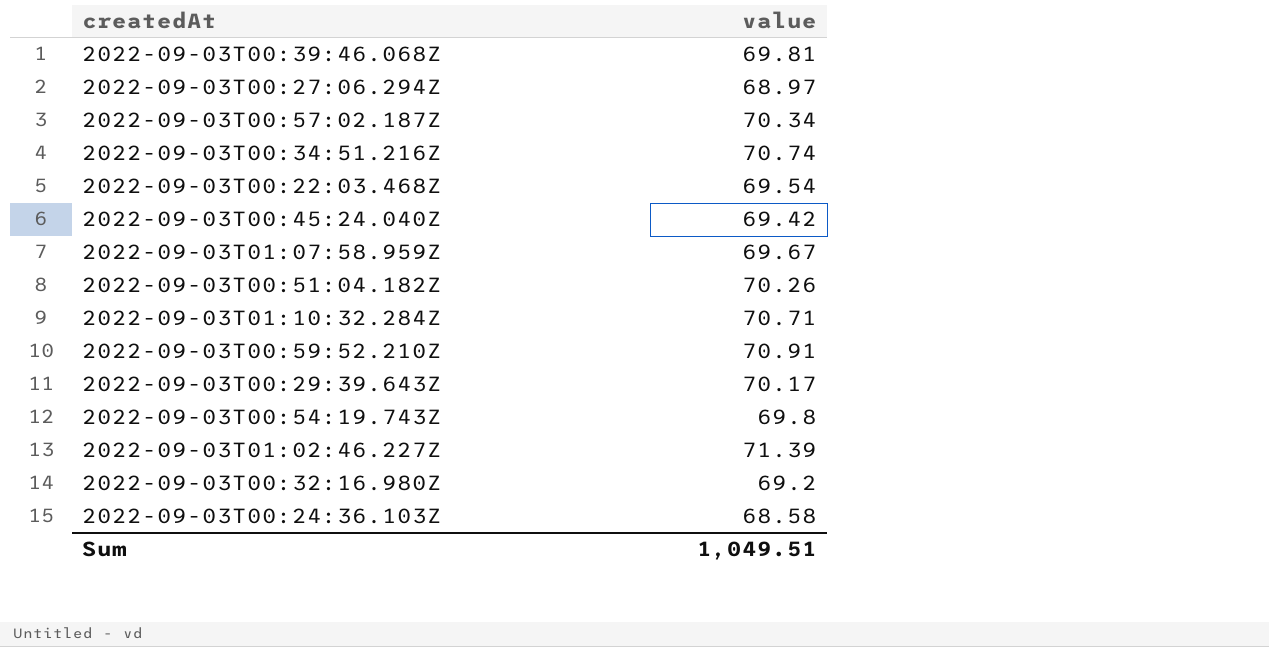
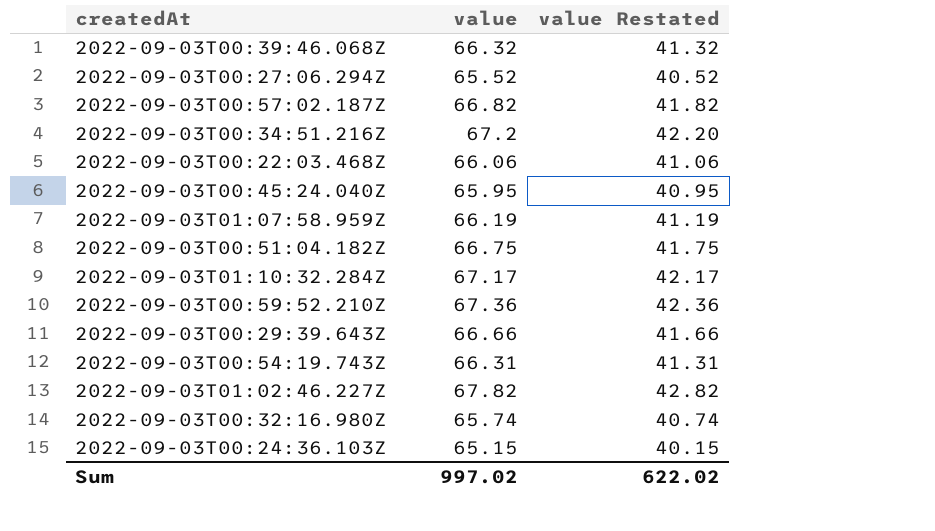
column value Restated | formula: none -> [value] - 25
2022-09-03T00:39:46.068Z | value: 69.81 -> 66.32
2022-09-03T00:27:06.294Z | value: 68.97 -> 65.52
2022-09-03T00:57:02.187Z | value: 70.34 -> 66.82
2022-09-03T00:34:51.216Z | value: 70.74 -> 67.2
2022-09-03T00:22:03.468Z | value: 69.54 -> 66.06
2022-09-03T00:45:24.040Z | value: 69.42 -> 65.95
2022-09-03T01:07:58.959Z | value: 69.67 -> 66.19
2022-09-03T00:51:04.182Z | value: 70.26 -> 66.75
2022-09-03T01:10:32.284Z | value: 70.71 -> 67.17
2022-09-03T00:59:52.210Z | value: 70.91 -> 67.36
2022-09-03T00:29:39.643Z | value: 70.17 -> 66.66
2022-09-03T00:54:19.743Z | value: 69.8 -> 66.31
2022-09-03T01:02:46.227Z | value: 71.39 -> 67.82
2022-09-03T00:32:16.980Z | value: 69.2 -> 65.74
2022-09-03T00:24:36.103Z | value: 68.58 -> 65.15
Sum | value: 1,049.51 -> 997.02

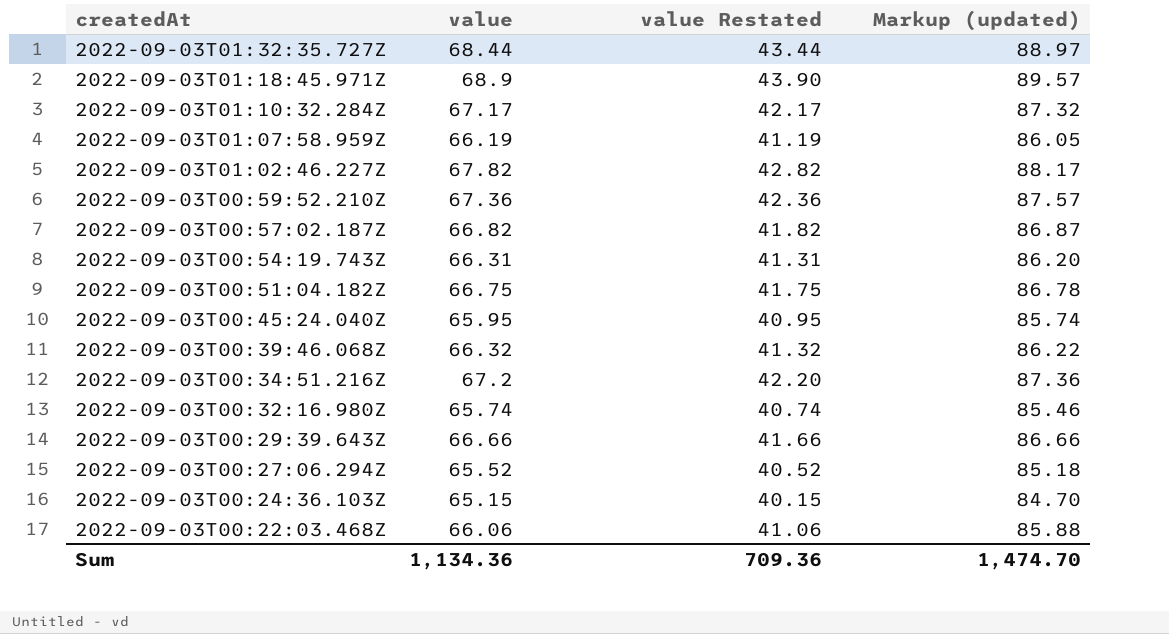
row order: none -> createdAt descending
column Markup (updated) | formula: none -> [value] * 1.3
row 2022-09-03T01:32:35.727Z: none -> 68.44 | 43.44 | 88.97
row 2022-09-03T01:18:45.971Z: none -> 68.9 | 43.90 | 89.57
Sum | value: 997.02 -> 1,134.36
Sum | value Restated: 622.02 -> 709.36

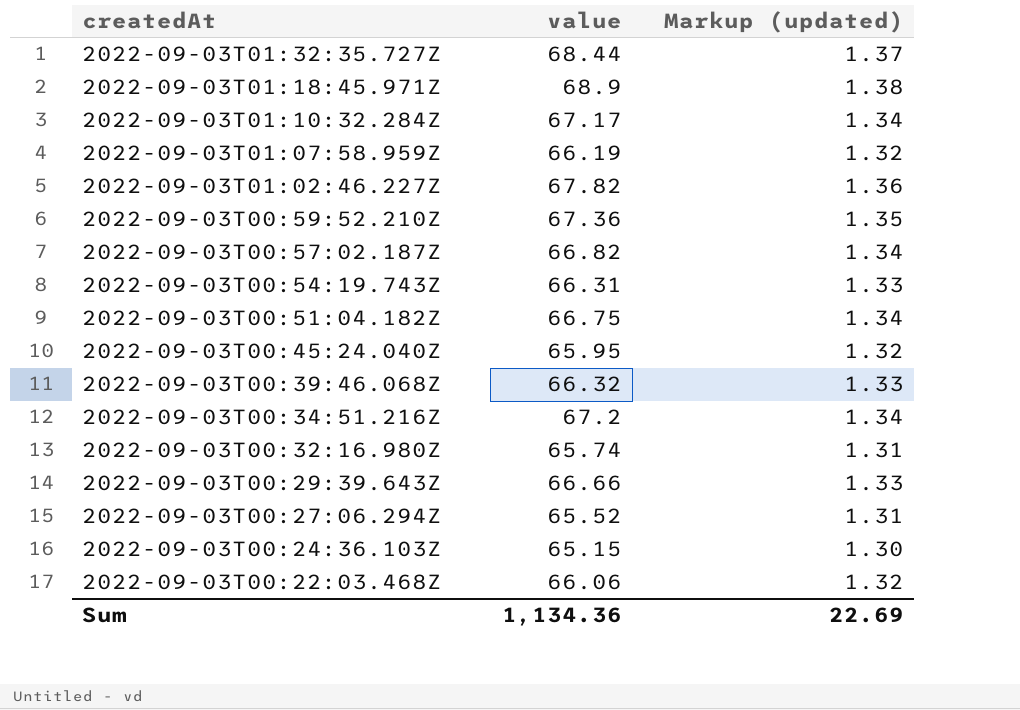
column value Restated | formula: [value] - 25 -> none
column Markup (updated) | formula: [value] * 1.3 -> [value] * 0.02
Sum | Markup (updated): 1,474.70 -> 22.69

